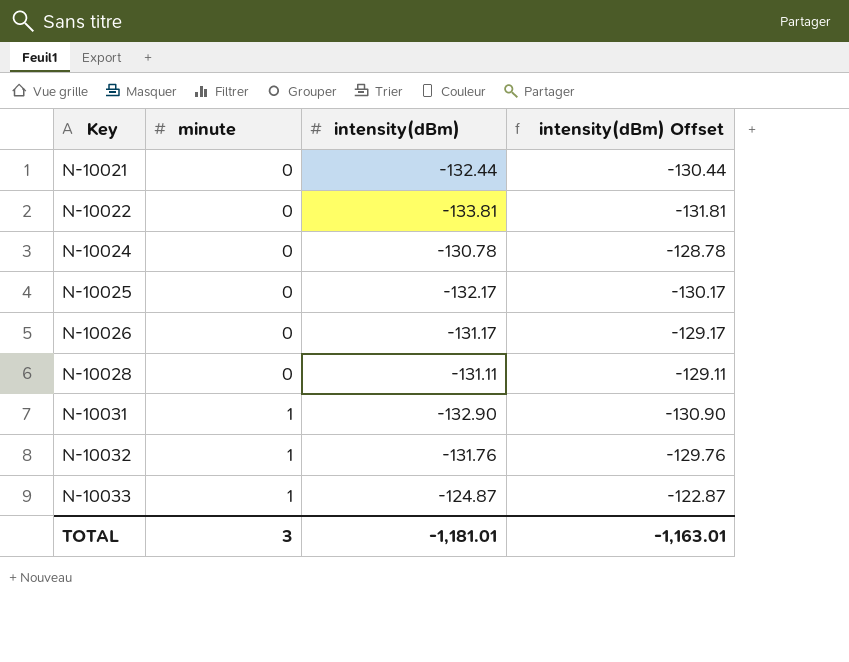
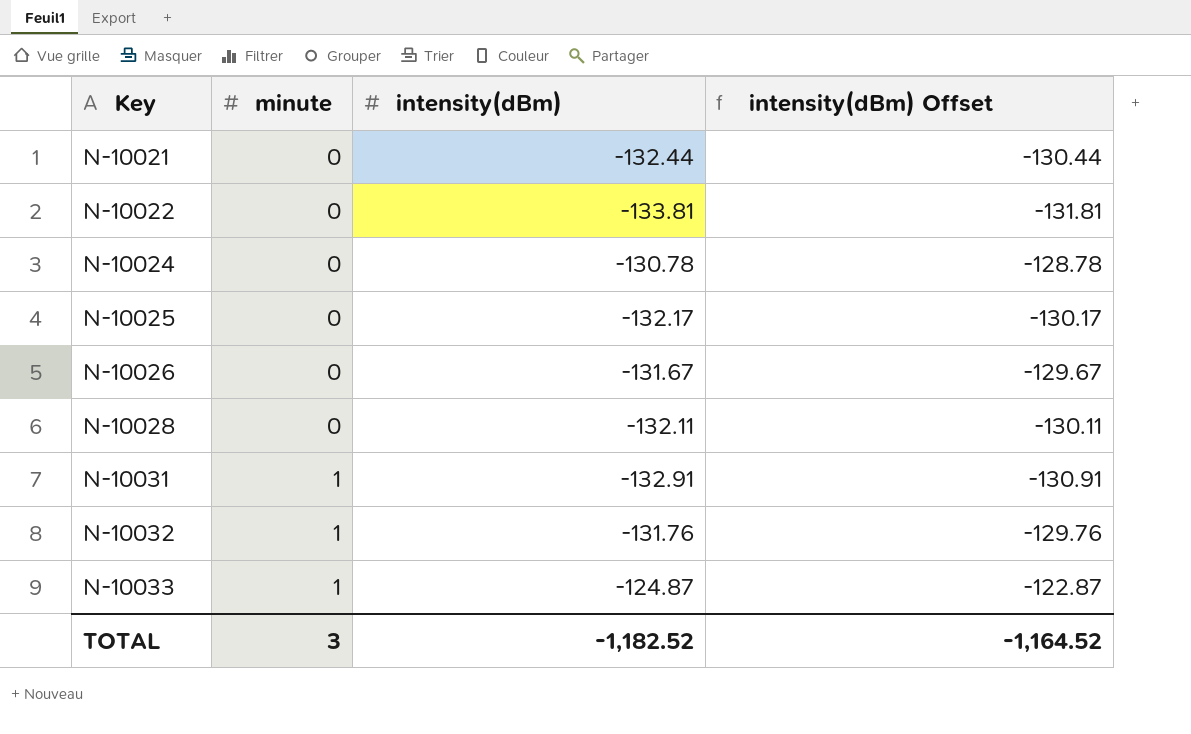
N-10026 | intensity(dBm): -131.17 -> -131.67
N-10026 | intensity(dBm) Offset: -129.17 -> -129.67
N-10028 | intensity(dBm): -131.11 -> -132.11
N-10028 | intensity(dBm) Offset: -129.11 -> -130.11
N-10031 | intensity(dBm): -132.90 -> -132.91
N-10031 | intensity(dBm) Offset: -130.90 -> -130.91
TOTAL | intensity(dBm): -1,181.01 -> -1,182.52
TOTAL | intensity(dBm) Offset: -1,163.01 -> -1,164.52

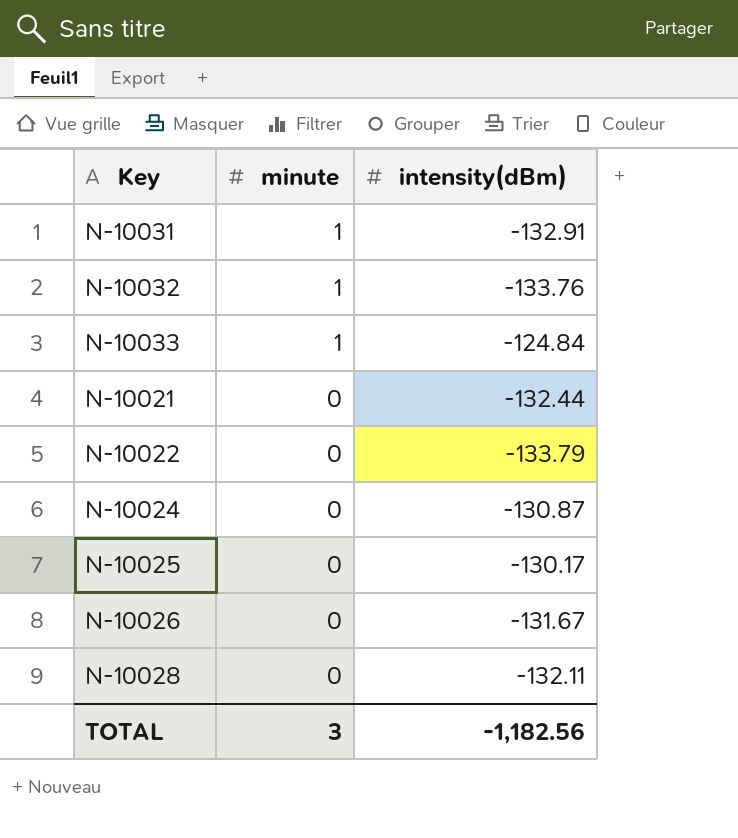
row order: Key ascending -> minute descending
column intensity(dBm) Offset | formula: [intensity(dBm)] + 2 -> none
N-10032 | intensity(dBm): -131.76 -> -133.76
N-10033 | intensity(dBm): -124.87 -> -124.84
N-10022 | intensity(dBm): -133.81 -> -133.79
N-10024 | intensity(dBm): -130.78 -> -130.87
N-10025 | intensity(dBm): -132.17 -> -130.17
TOTAL | intensity(dBm): -1,182.52 -> -1,182.56

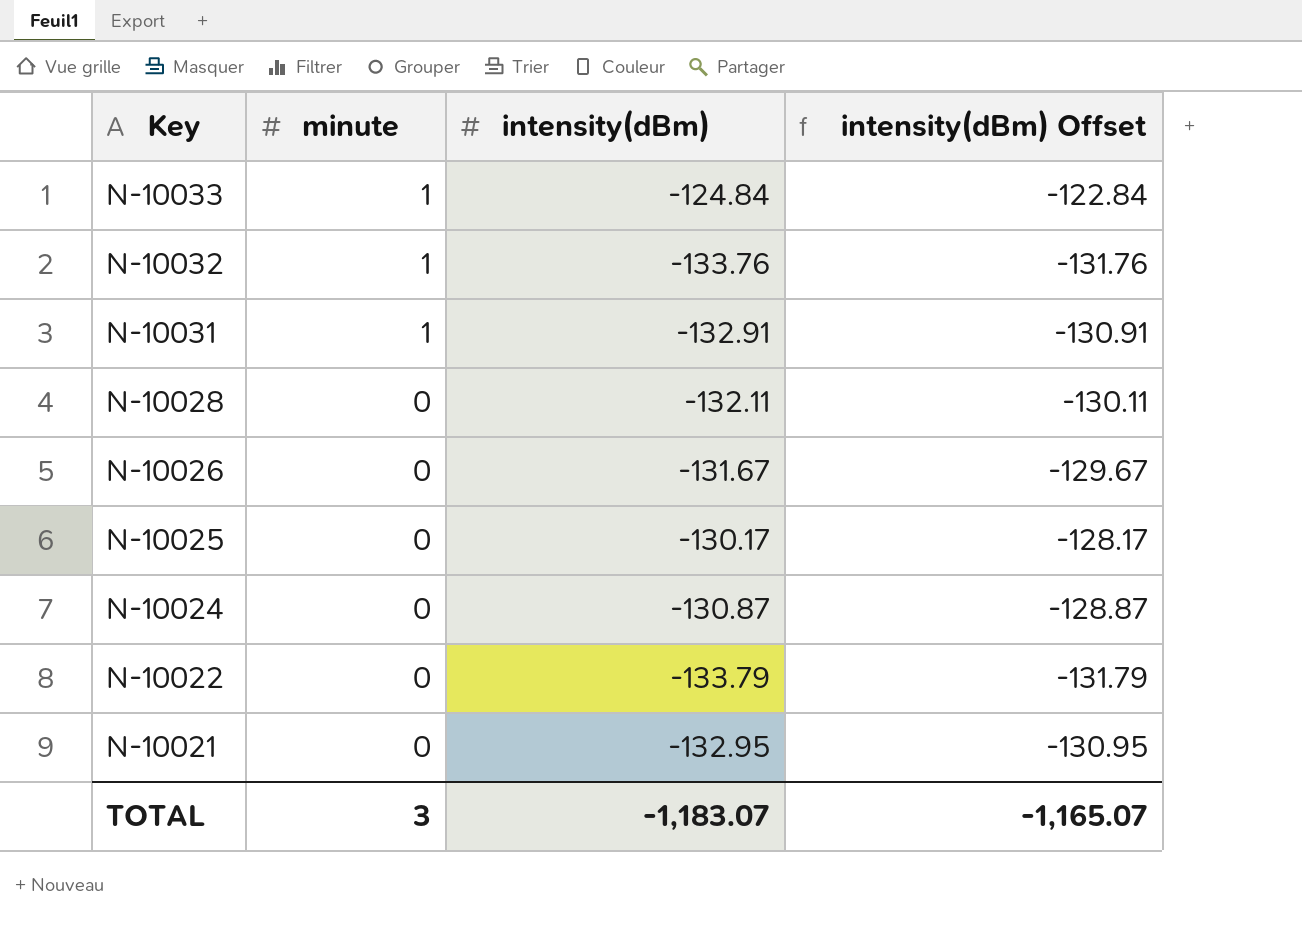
row order: minute descending -> Key descending
column intensity(dBm) Offset | formula: none -> [intensity(dBm)] + 2
N-10021 | intensity(dBm): -132.44 -> -132.95
TOTAL | intensity(dBm): -1,182.56 -> -1,183.07

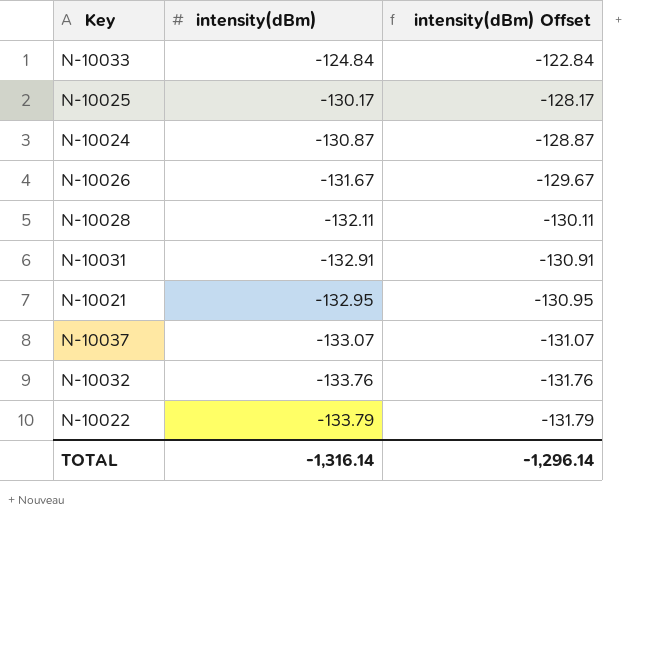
row order: Key descending -> intensity(dBm) descending
column minute | position: 2 -> none
row N-10037: none -> -133.07 | -131.07
TOTAL | intensity(dBm): -1,183.07 -> -1,316.14
TOTAL | intensity(dBm) Offset: -1,165.07 -> -1,296.14

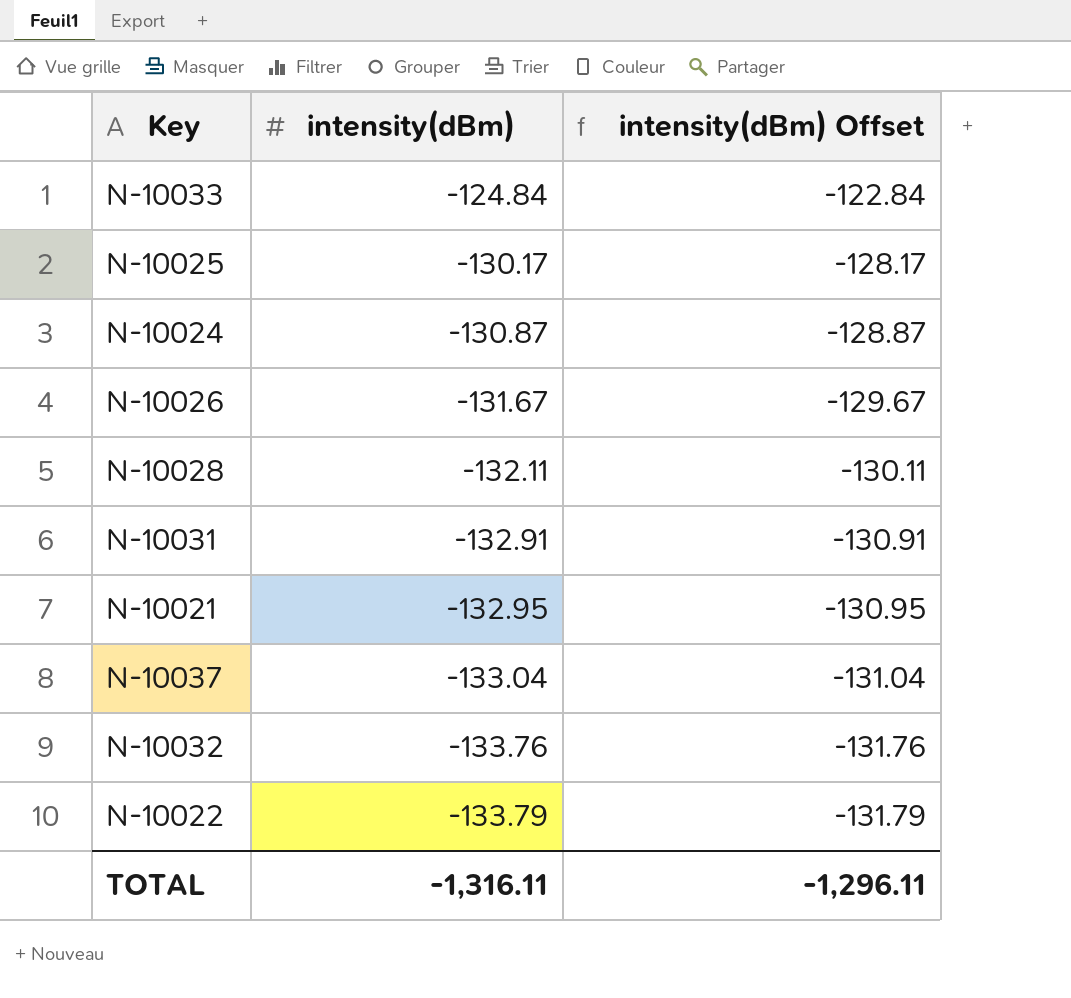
N-10037 | intensity(dBm): -133.07 -> -133.04
N-10037 | intensity(dBm) Offset: -131.07 -> -131.04
TOTAL | intensity(dBm): -1,316.14 -> -1,316.11
TOTAL | intensity(dBm) Offset: -1,296.14 -> -1,296.11

